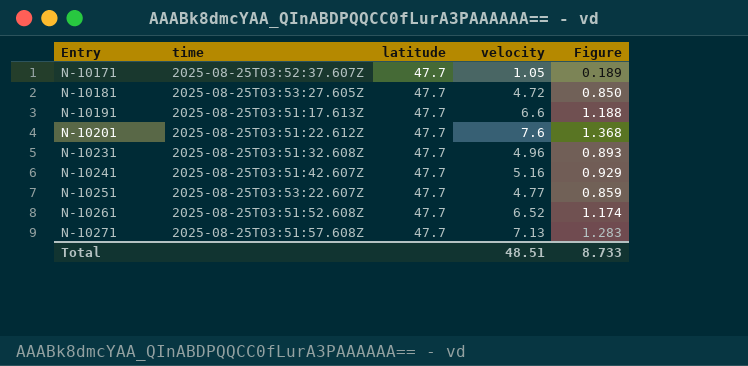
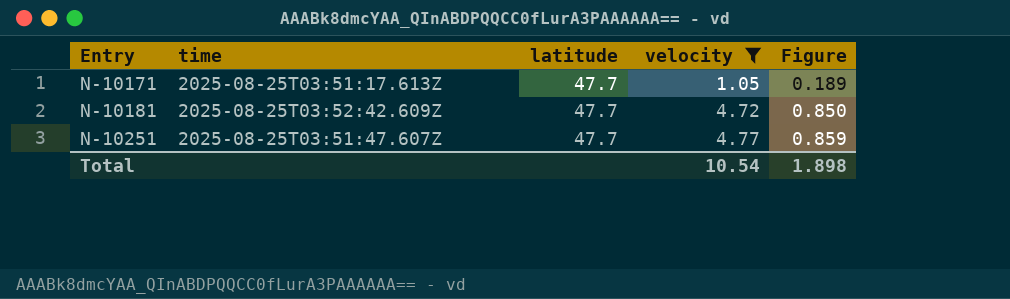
filter: none -> velocity <= 4.77
N-10171 | time: 2025-08-25T03:52:37.607Z -> 2025-08-25T03:51:17.613Z
N-10181 | time: 2025-08-25T03:53:27.605Z -> 2025-08-25T03:52:42.609Z
N-10251 | time: 2025-08-25T03:53:22.607Z -> 2025-08-25T03:51:47.607Z
Total | velocity: 48.51 -> 10.54
Total | Figure: 8.733 -> 1.898

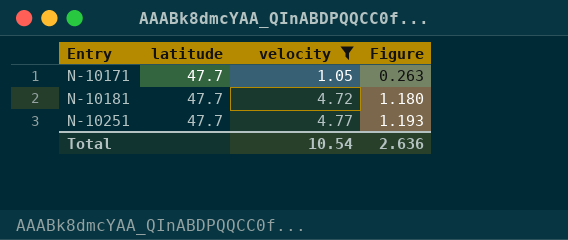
column time | position: 2 -> none
column Figure | formula: [velocity] * 0.18 -> [velocity] * 0.25
Total | Figure: 1.898 -> 2.636

